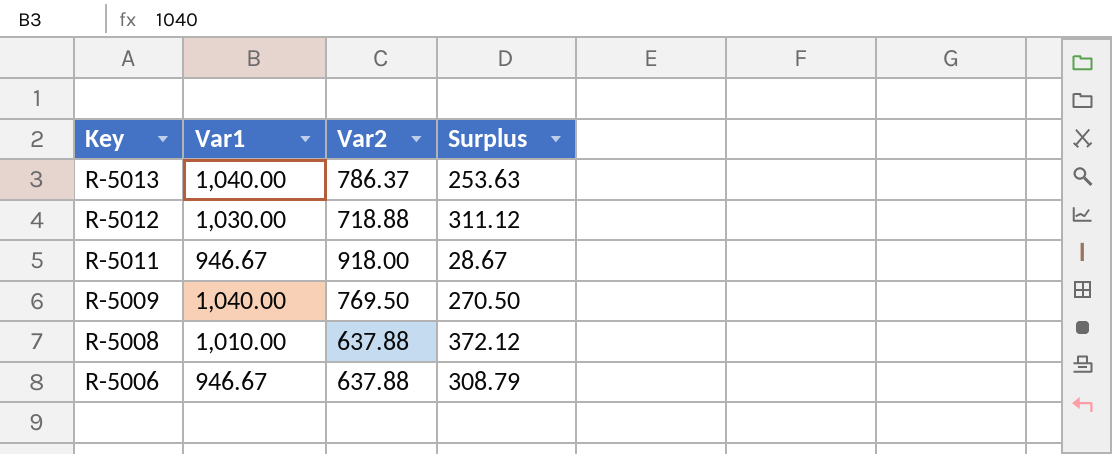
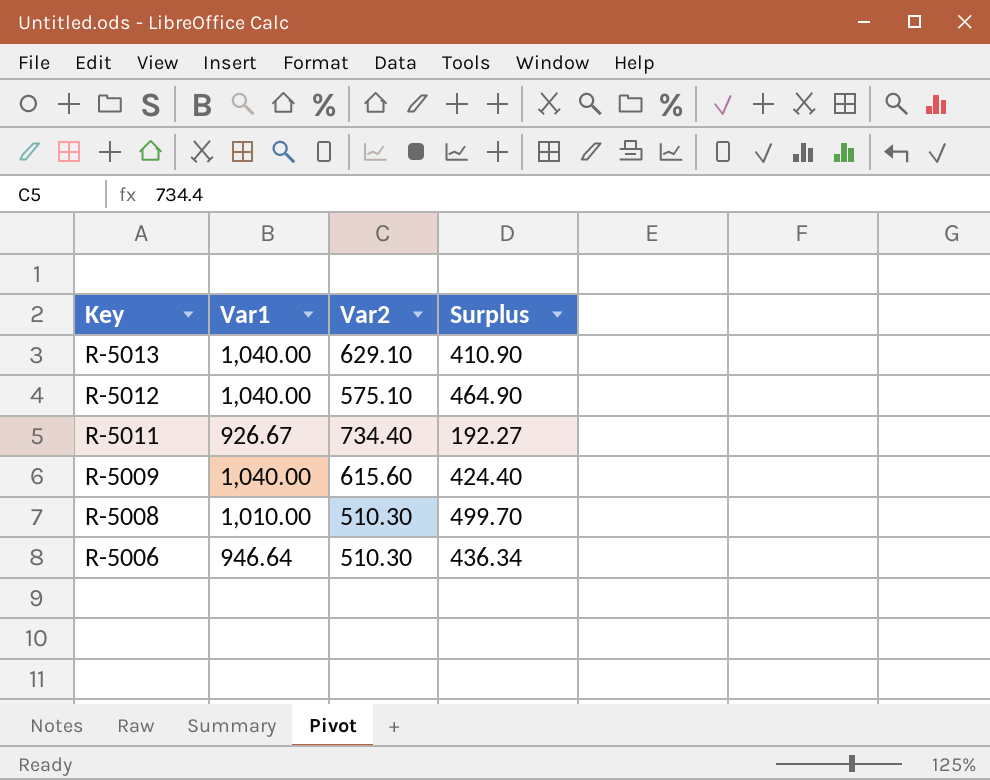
R-5013 | Var2: 786.37 -> 629.10
R-5013 | Surplus: 253.63 -> 410.90
R-5012 | Var1: 1,030.00 -> 1,040.00
R-5012 | Var2: 718.88 -> 575.10
R-5012 | Surplus: 311.12 -> 464.90
R-5011 | Var1: 946.67 -> 926.67
R-5011 | Var2: 918.00 -> 734.40
R-5011 | Surplus: 28.67 -> 192.27
R-5009 | Var2: 769.50 -> 615.60
R-5009 | Surplus: 270.50 -> 424.40
R-5008 | Var2: 637.88 -> 510.30
R-5008 | Surplus: 372.12 -> 499.70
R-5006 | Var1: 946.67 -> 946.64
R-5006 | Var2: 637.88 -> 510.30
R-5006 | Surplus: 308.79 -> 436.34

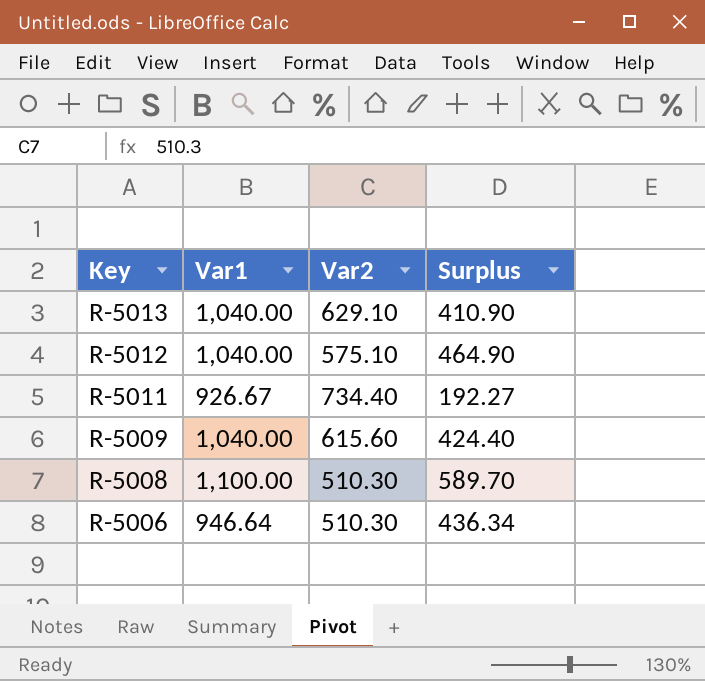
R-5008 | Var1: 1,010.00 -> 1,100.00
R-5008 | Surplus: 499.70 -> 589.70

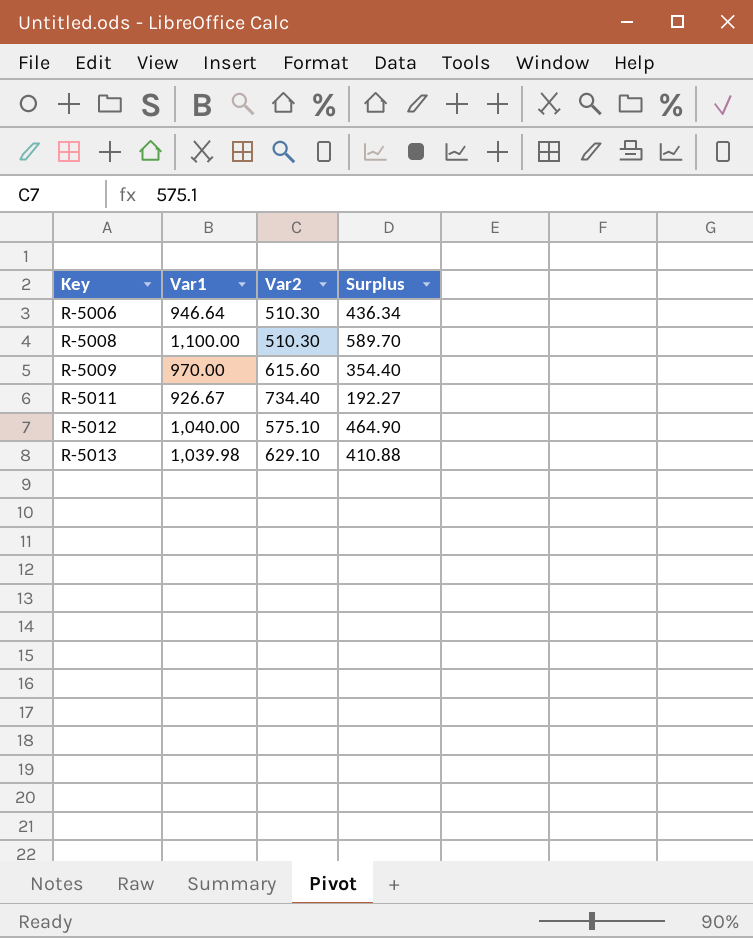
row order: Key descending -> Key ascending
R-5009 | Var1: 1,040.00 -> 970.00
R-5009 | Surplus: 424.40 -> 354.40
R-5013 | Var1: 1,040.00 -> 1,039.98
R-5013 | Surplus: 410.90 -> 410.88

